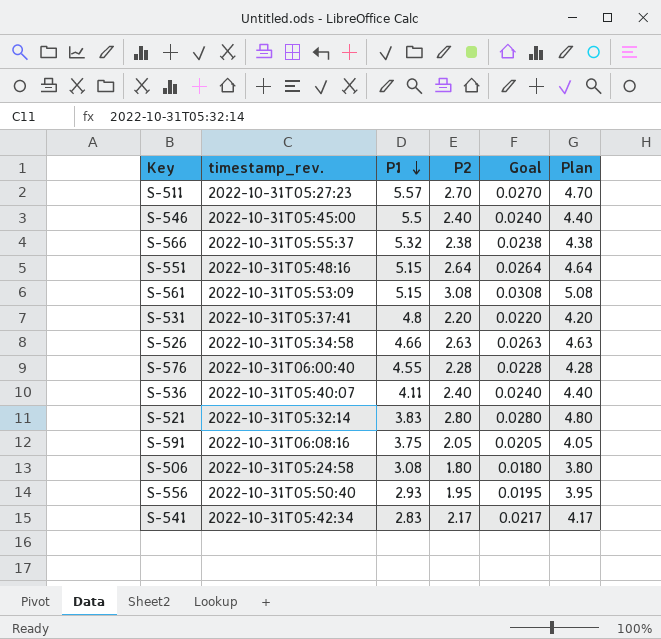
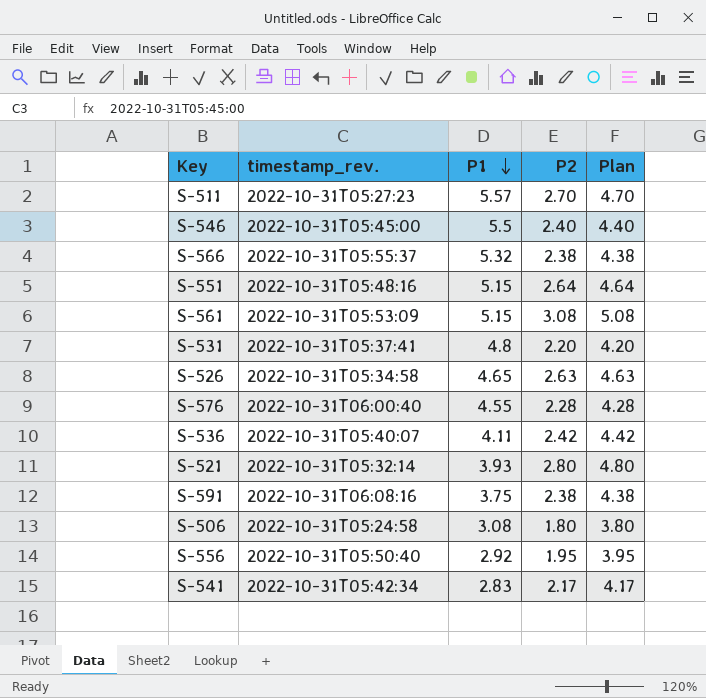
column Goal | formula: [P2] * 0.01 -> none
S-526 | P1: 4.66 -> 4.65
S-536 | P2: 2.40 -> 2.42
S-536 | Plan: 4.40 -> 4.42
S-521 | P1: 3.83 -> 3.93
S-591 | P2: 2.05 -> 2.38
S-591 | Plan: 4.05 -> 4.38
S-556 | P1: 2.93 -> 2.92

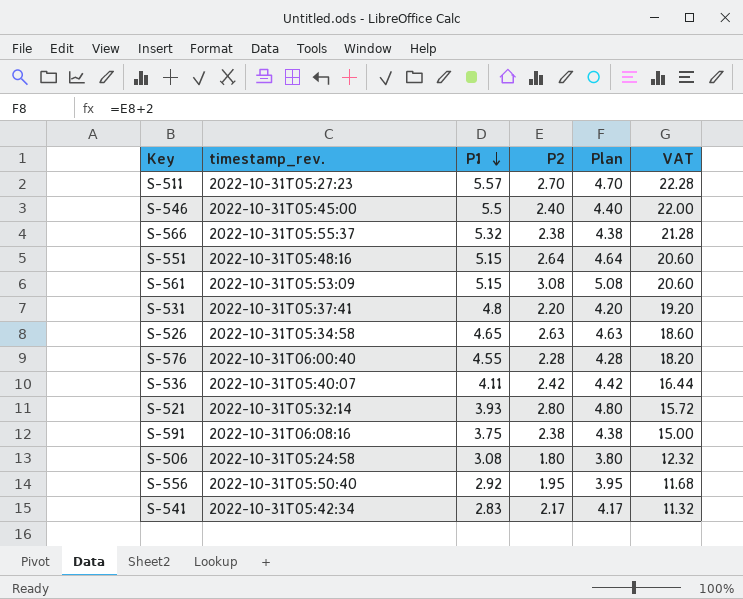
column VAT | formula: none -> [P1] * 4

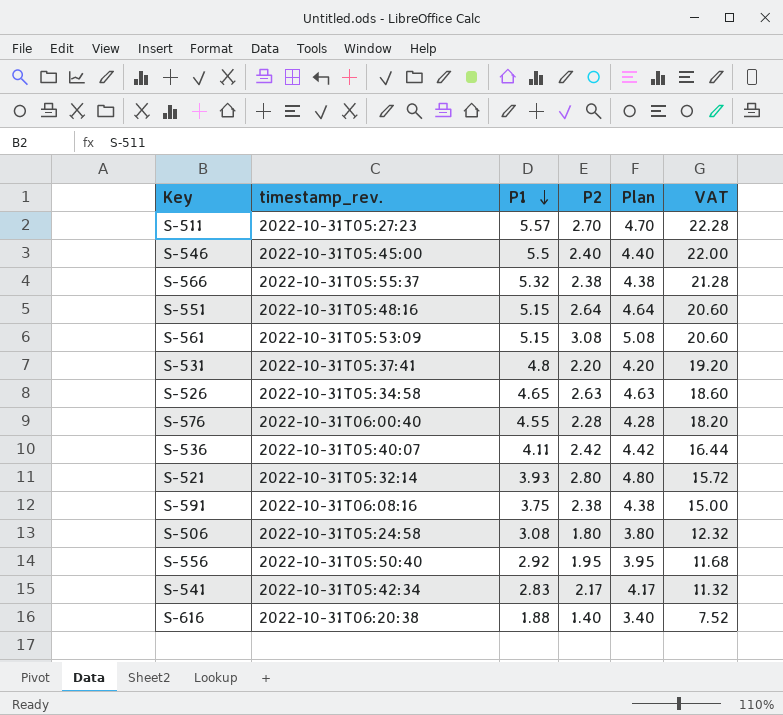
row S-616: none -> 2022-10-31T06:20:38 | 1.88 | 1.40 | 3.40 | 7.52

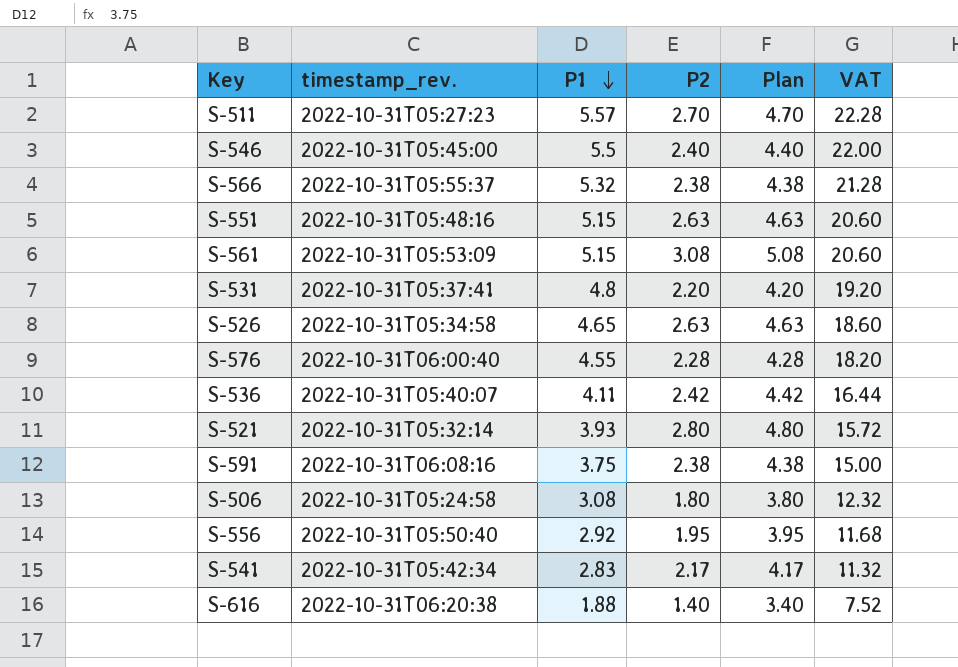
S-551 | P2: 2.64 -> 2.63
S-551 | Plan: 4.64 -> 4.63

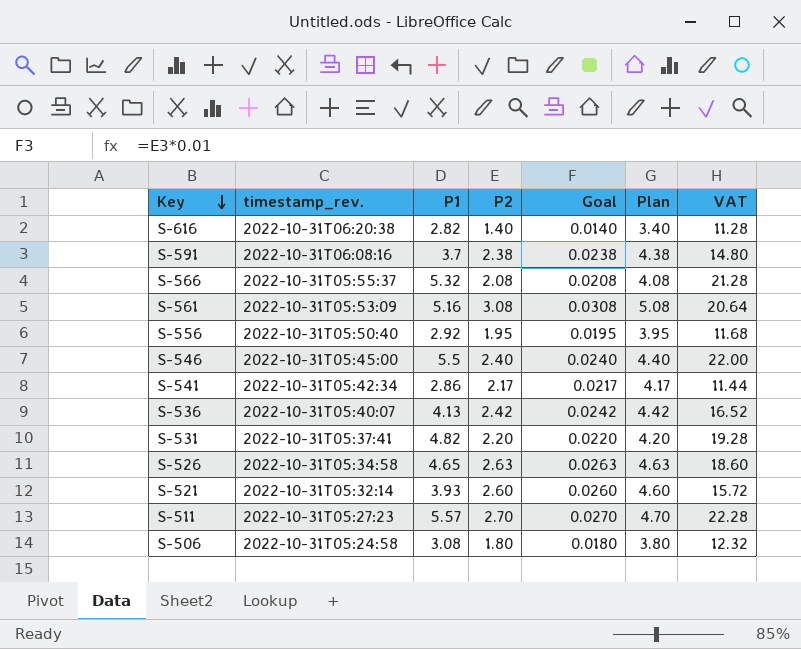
row order: P1 descending -> Key descending
column Goal | formula: none -> [P2] * 0.01
row S-551: 2022-10-31T05:48:16 | 5.15 | 2.63 | 4.63 | 20.60 -> none
row S-576: 2022-10-31T06:00:40 | 4.55 | 2.28 | 4.28 | 18.20 -> none
S-616 | P1: 1.88 -> 2.82
S-616 | VAT: 7.52 -> 11.28
S-591 | P1: 3.75 -> 3.7
S-591 | VAT: 15.00 -> 14.80
S-566 | P2: 2.38 -> 2.08
S-566 | Plan: 4.38 -> 4.08
S-561 | P1: 5.15 -> 5.16
S-561 | VAT: 20.60 -> 20.64
S-541 | P1: 2.83 -> 2.86
S-541 | VAT: 11.32 -> 11.44
S-536 | P1: 4.11 -> 4.13
S-536 | VAT: 16.44 -> 16.52
S-531 | P1: 4.8 -> 4.82
S-531 | VAT: 19.20 -> 19.28
S-521 | P2: 2.80 -> 2.60
S-521 | Plan: 4.80 -> 4.60

